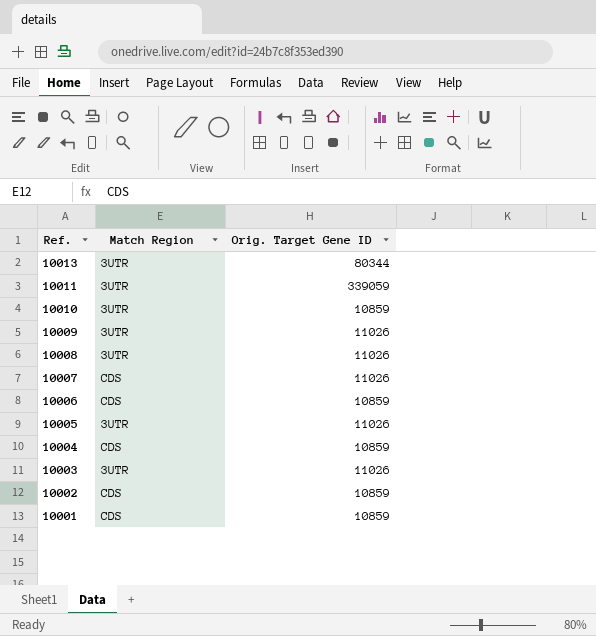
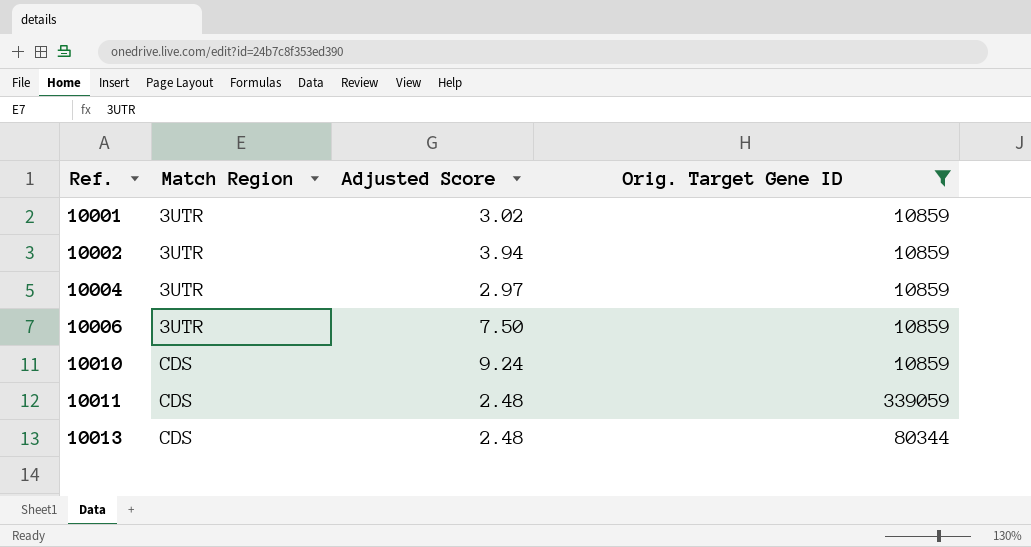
filter: none -> Orig. Target Gene ID != 11026
row order: Ref. descending -> Ref. ascending
column Adjusted Score | position: none -> 3
10001 | Match Region: CDS -> 3UTR
10002 | Match Region: CDS -> 3UTR
10004 | Match Region: CDS -> 3UTR
10006 | Match Region: CDS -> 3UTR
10010 | Match Region: 3UTR -> CDS
10011 | Match Region: 3UTR -> CDS
10013 | Match Region: 3UTR -> CDS

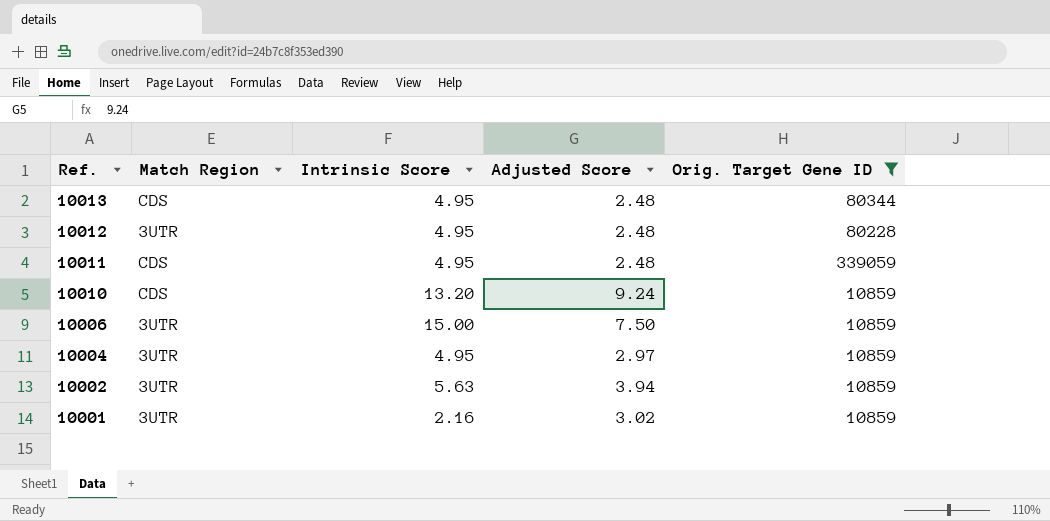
row order: Ref. ascending -> Ref. descending
column Intrinsic Score | position: none -> 3
row 10012: none -> 3UTR | 4.95 | 2.48 | 80228

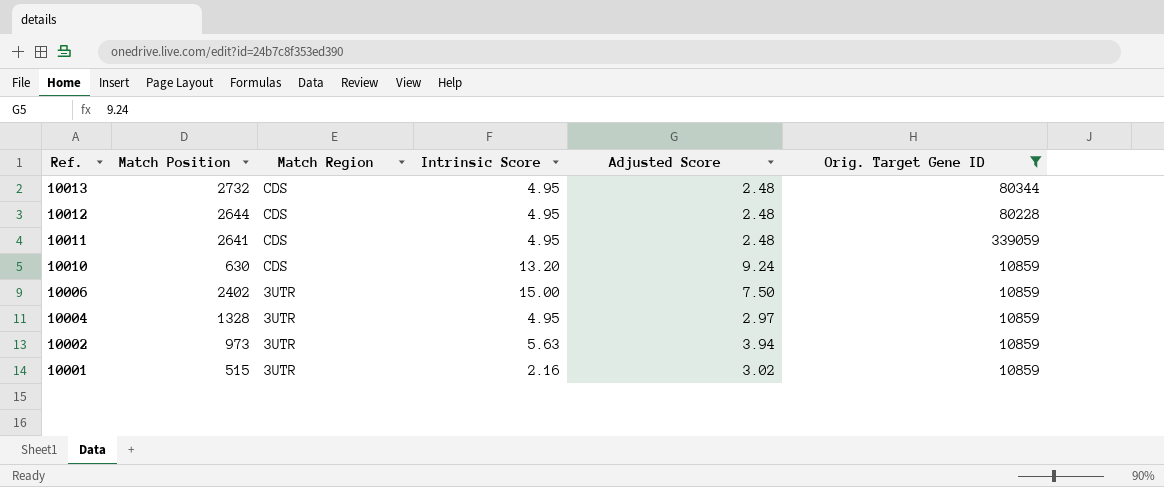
column Match Position | position: none -> 2
10012 | Match Region: 3UTR -> CDS

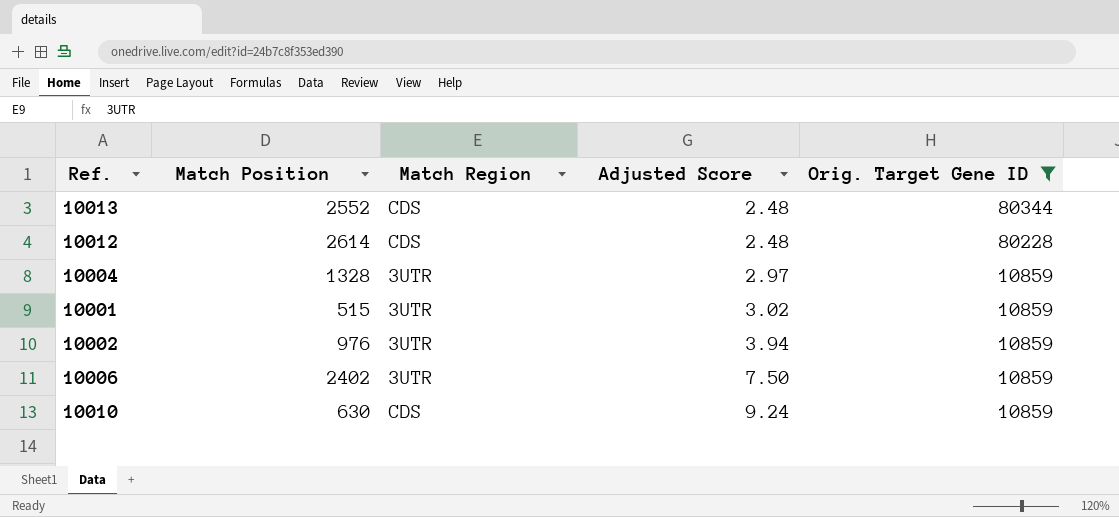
row order: Ref. descending -> Adjusted Score ascending
column Intrinsic Score | position: 4 -> none
row 10011: 2641 | CDS | 4.95 | 2.48 | 339059 -> none
10013 | Match Position: 2732 -> 2552
10012 | Match Position: 2644 -> 2614
10002 | Match Position: 973 -> 976

